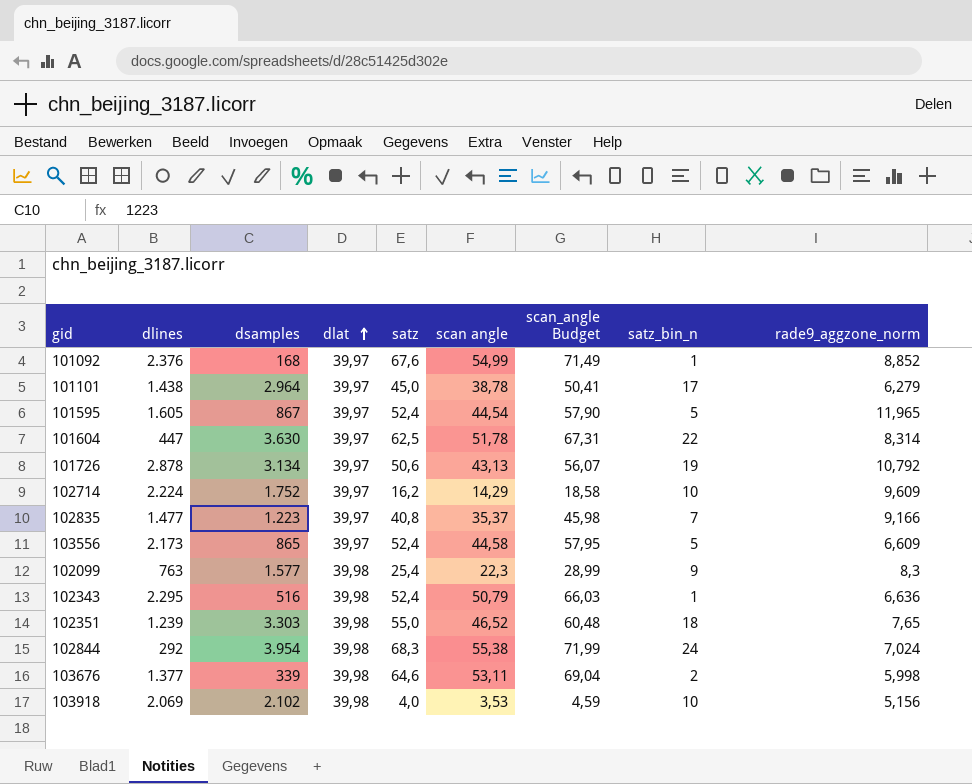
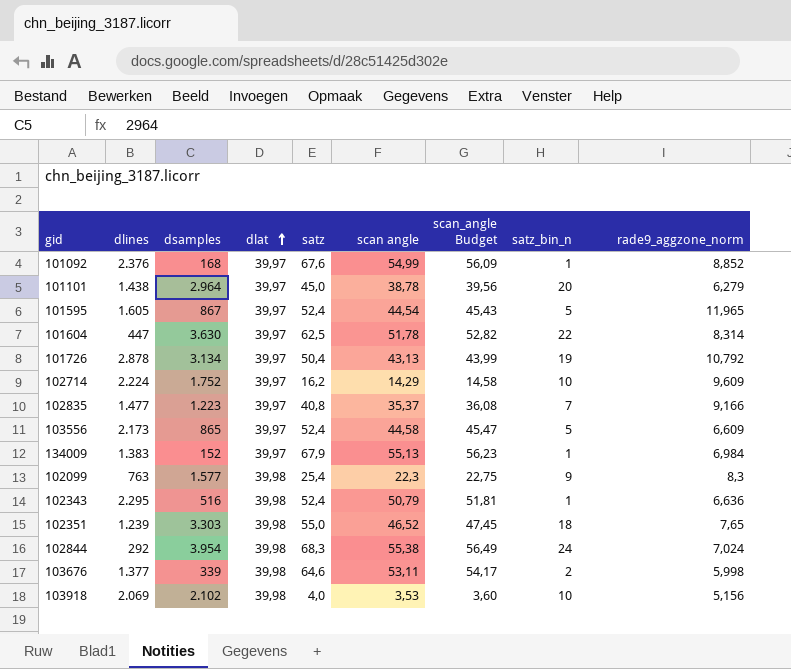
column scan_angle Budget | formula: [scan angle] * 1,3 -> [scan angle] * 1,02
101101 | satz_bin_n: 17 -> 20
101726 | satz: 50,6 -> 50,4
row 134009: none -> 1.383 | 152 | 39,97 | 67,9 | 55,13 | 56,23 | 1 | 6,984

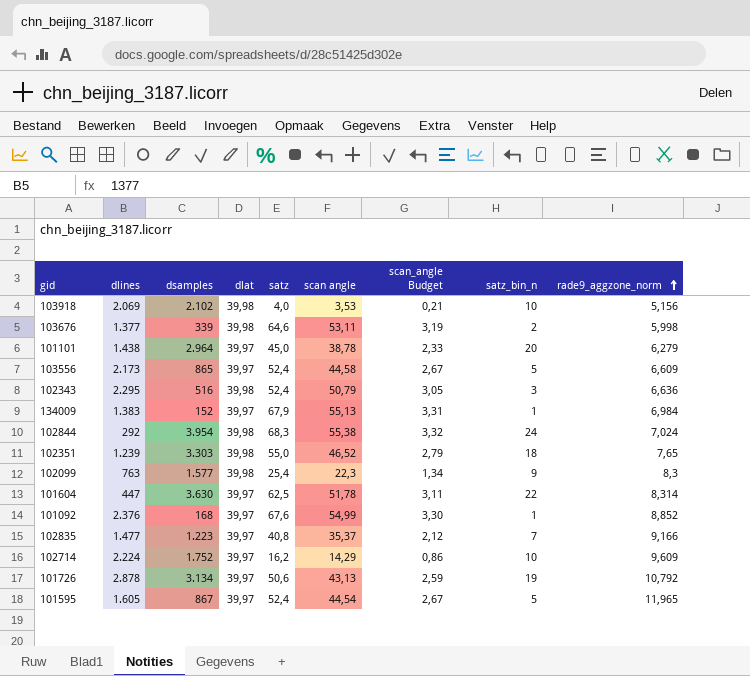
row order: dlat ascending -> rade9_aggzone_norm ascending
column scan_angle Budget | formula: [scan angle] * 1,02 -> [scan angle] * 0,06
102343 | satz_bin_n: 1 -> 3
101726 | satz: 50,4 -> 50,6

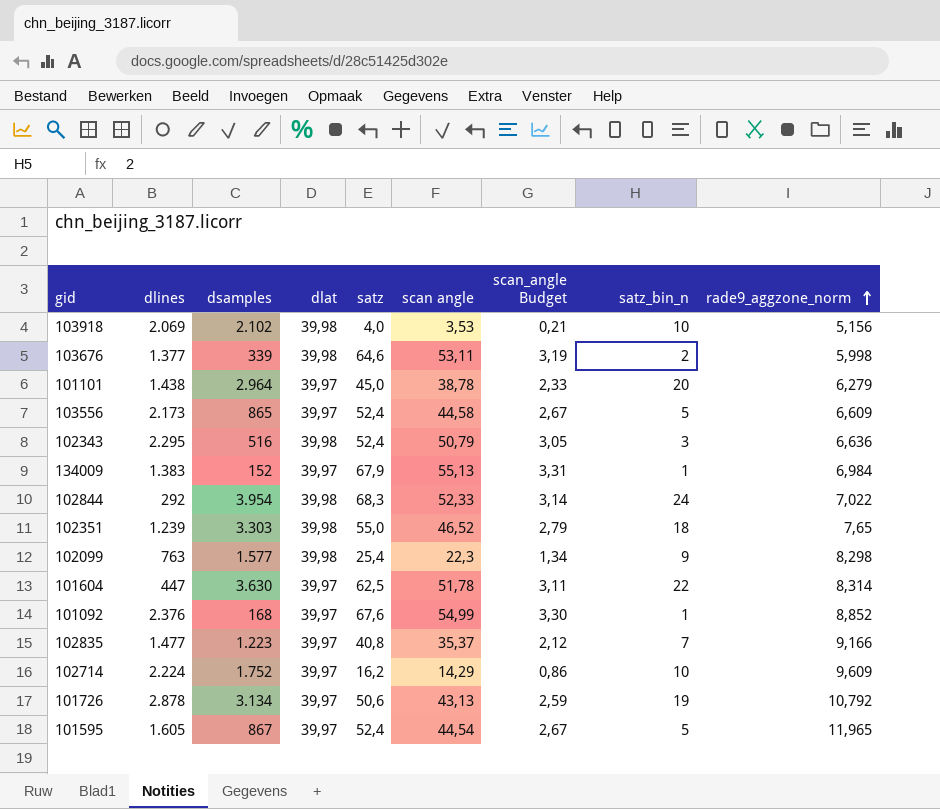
102844 | scan angle: 55,38 -> 52,33
102844 | scan_angle Budget: 3,32 -> 3,14
102844 | rade9_aggzone_norm: 7,024 -> 7,022
102099 | rade9_aggzone_norm: 8,3 -> 8,298

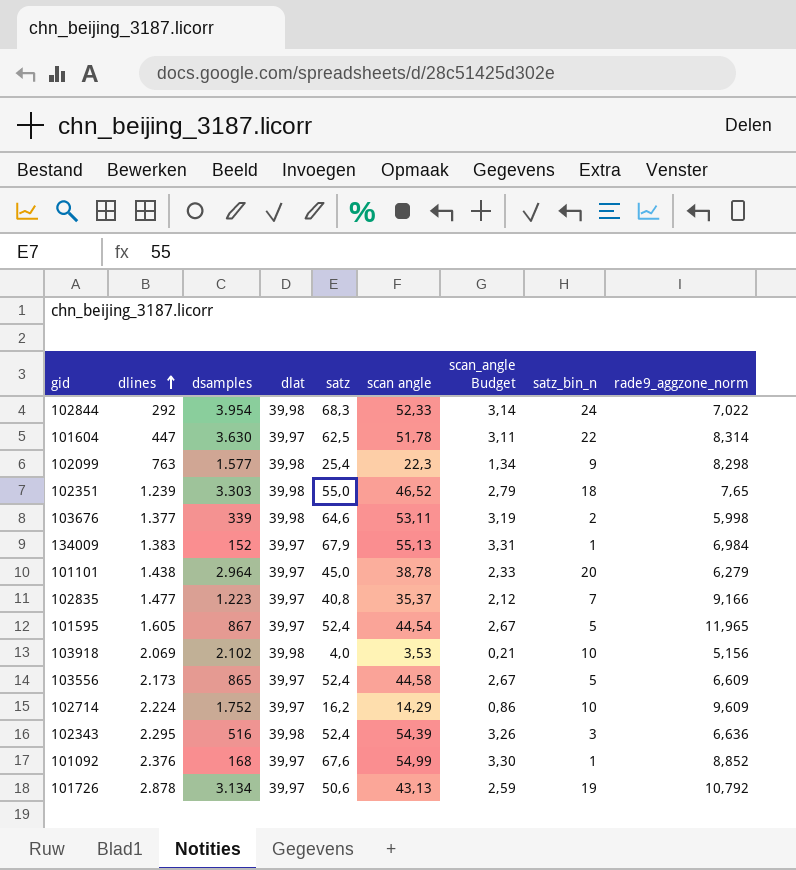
row order: rade9_aggzone_norm ascending -> dlines ascending
102343 | scan angle: 50,79 -> 54,39
102343 | scan_angle Budget: 3,05 -> 3,26

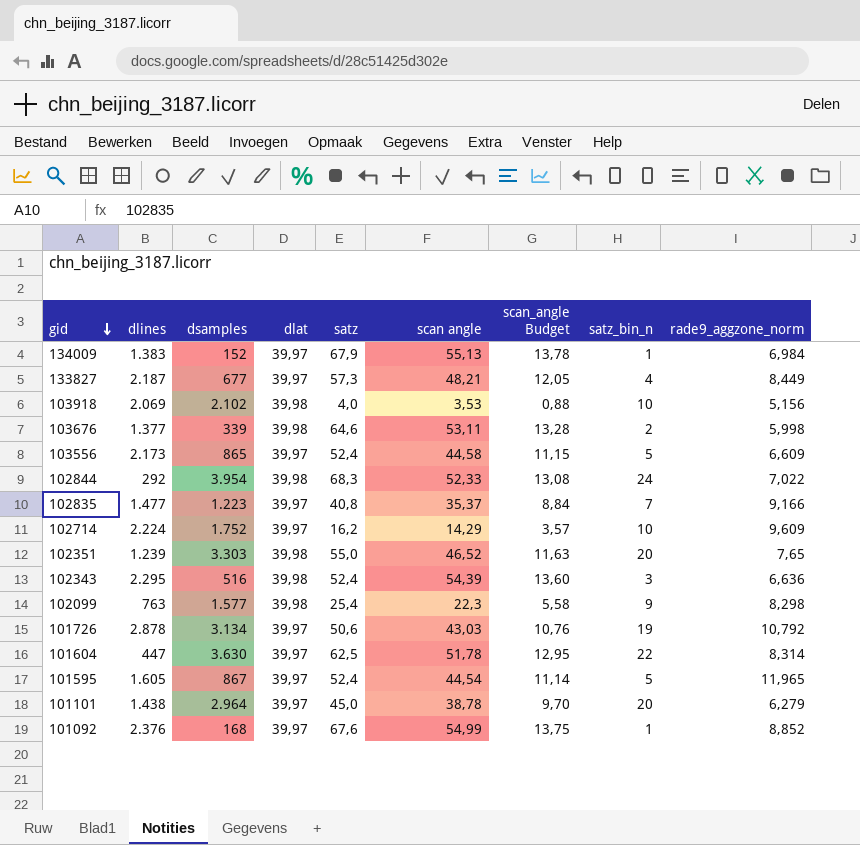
row order: dlines ascending -> gid descending
column scan_angle Budget | formula: [scan angle] * 0,06 -> [scan angle] * 0,25
row 133827: none -> 2.187 | 677 | 39,97 | 57,3 | 48,21 | 12,05 | 4 | 8,449
102351 | satz_bin_n: 18 -> 20
101726 | scan angle: 43,13 -> 43,03

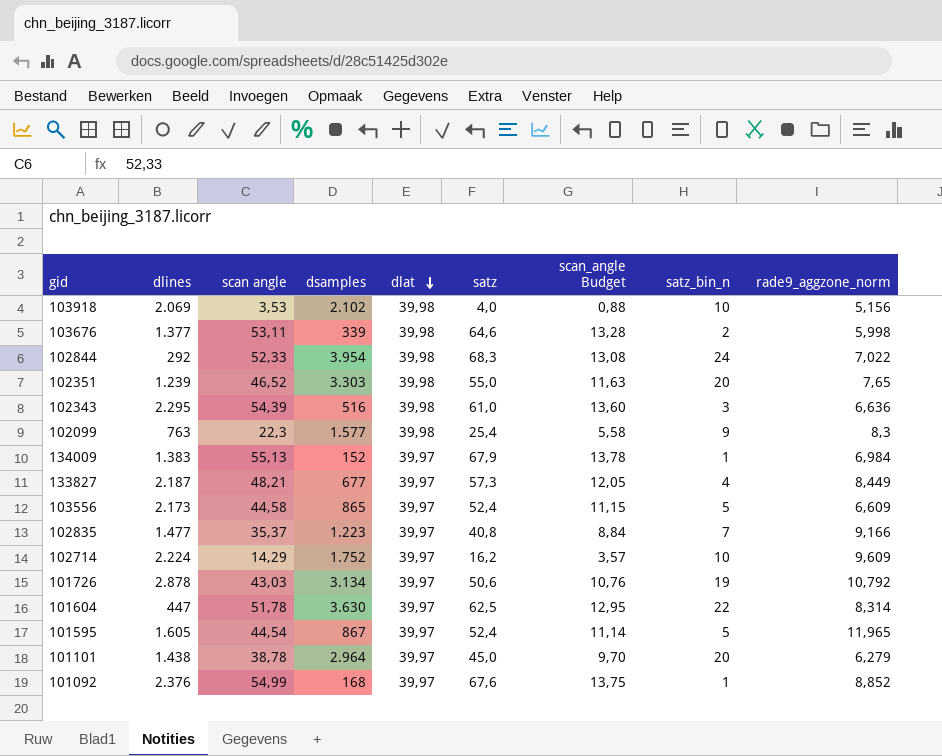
row order: gid descending -> dlat descending
column scan angle | position: 6 -> 3
102343 | satz: 52,4 -> 61,0
102099 | rade9_aggzone_norm: 8,298 -> 8,3

